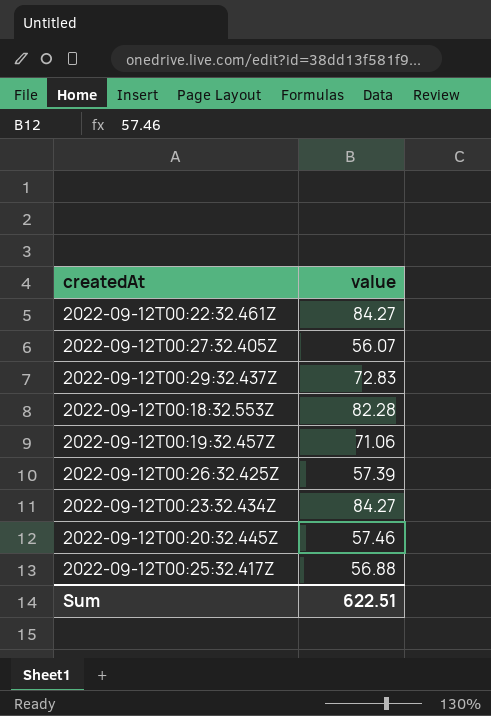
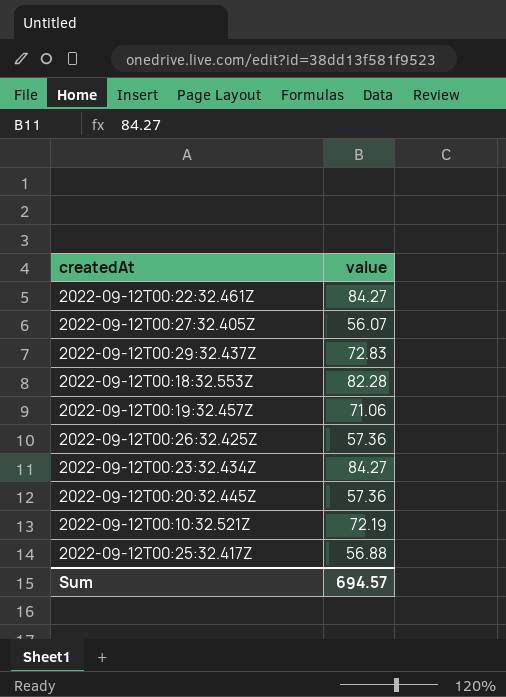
2022-09-12T00:26:32.425Z | value: 57.39 -> 57.36
2022-09-12T00:20:32.445Z | value: 57.46 -> 57.36
row 2022-09-12T00:10:32.521Z: none -> 72.19
Sum | value: 622.51 -> 694.57

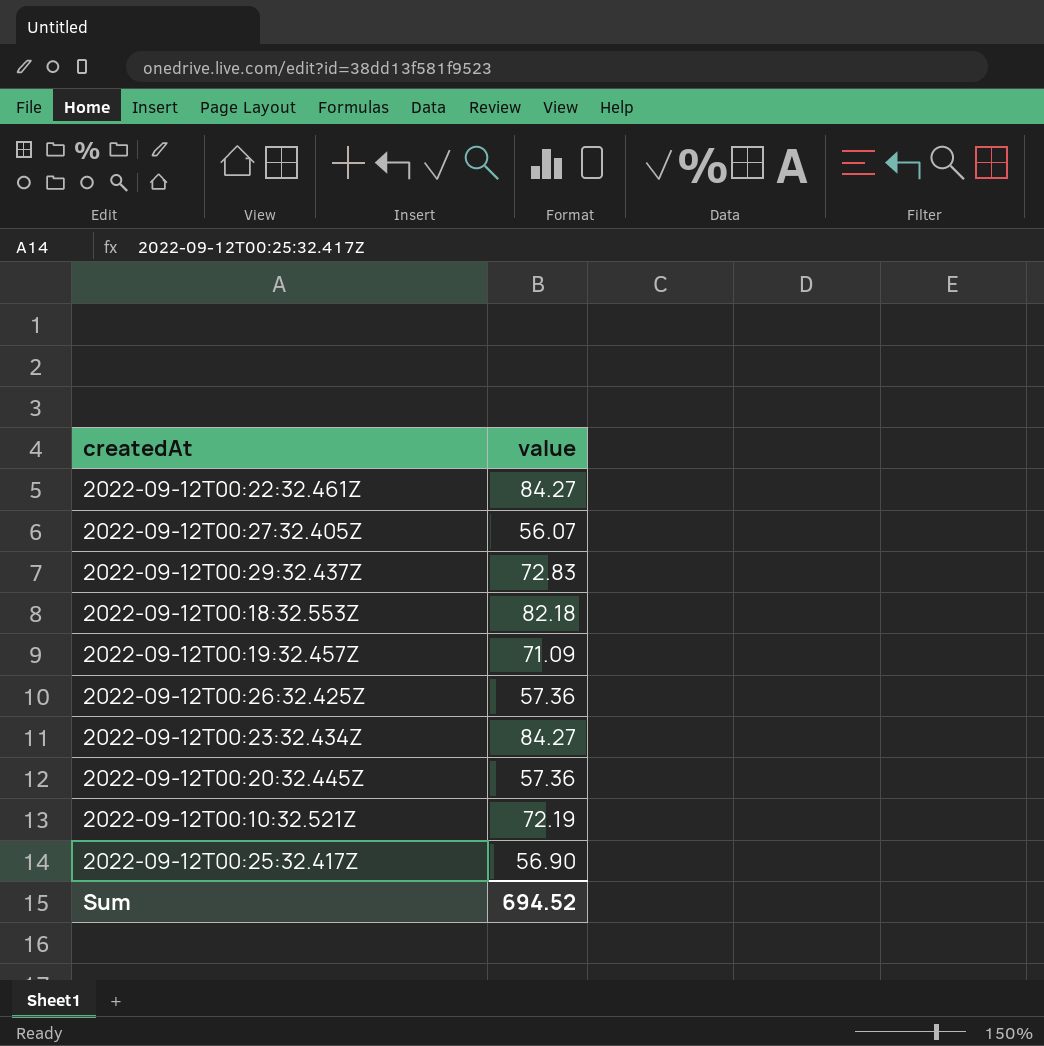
2022-09-12T00:18:32.553Z | value: 82.28 -> 82.18
2022-09-12T00:19:32.457Z | value: 71.06 -> 71.09
2022-09-12T00:25:32.417Z | value: 56.88 -> 56.90
Sum | value: 694.57 -> 694.52

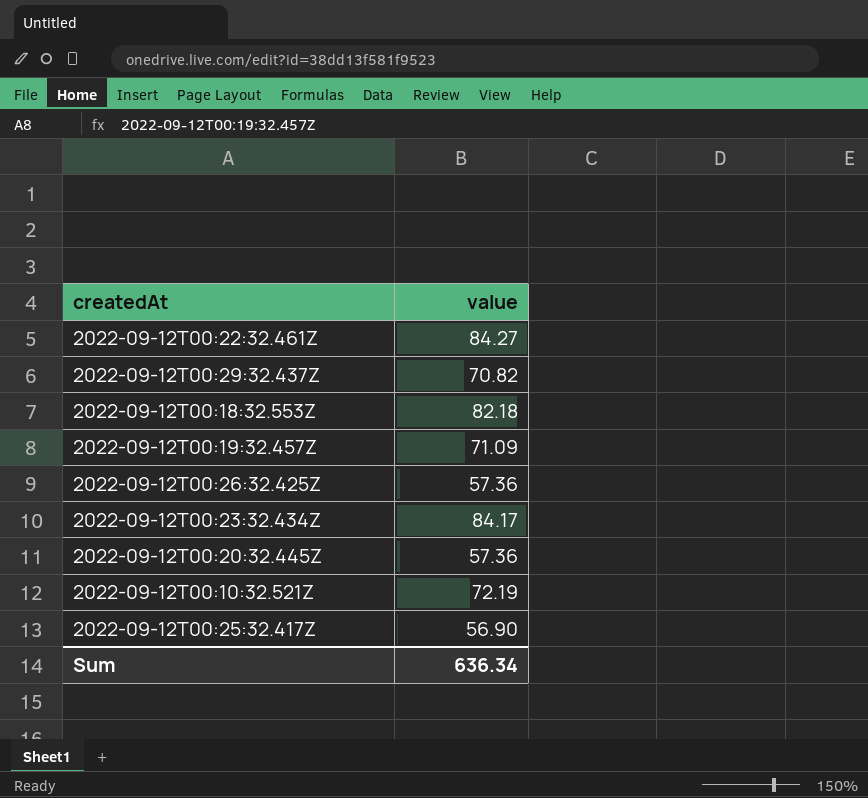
row 2022-09-12T00:27:32.405Z: 56.07 -> none
2022-09-12T00:29:32.437Z | value: 72.83 -> 70.82
2022-09-12T00:23:32.434Z | value: 84.27 -> 84.17
Sum | value: 694.52 -> 636.34

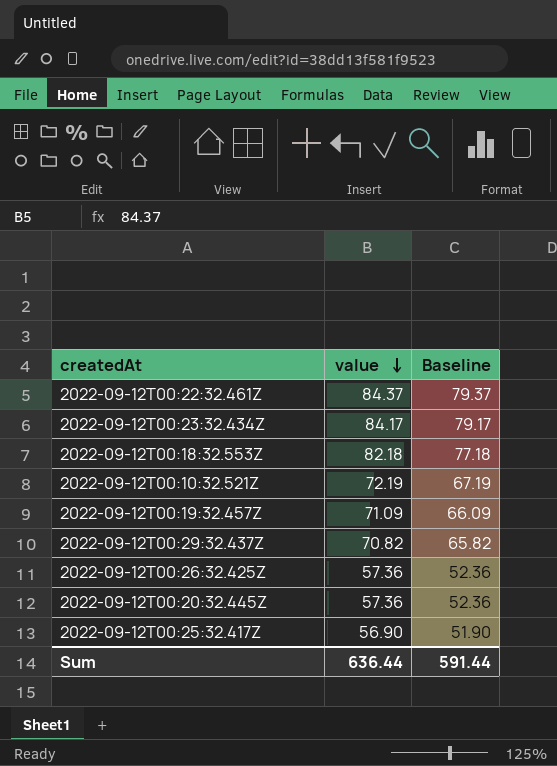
row order: none -> value descending
column Baseline | formula: none -> [value] - 5
2022-09-12T00:22:32.461Z | value: 84.27 -> 84.37
Sum | value: 636.34 -> 636.44

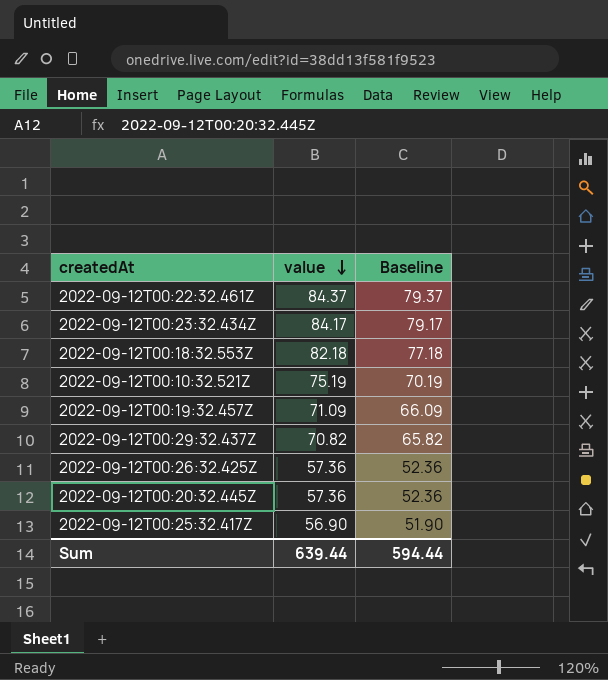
2022-09-12T00:10:32.521Z | value: 72.19 -> 75.19
2022-09-12T00:10:32.521Z | Baseline: 67.19 -> 70.19
Sum | value: 636.44 -> 639.44
Sum | Baseline: 591.44 -> 594.44

